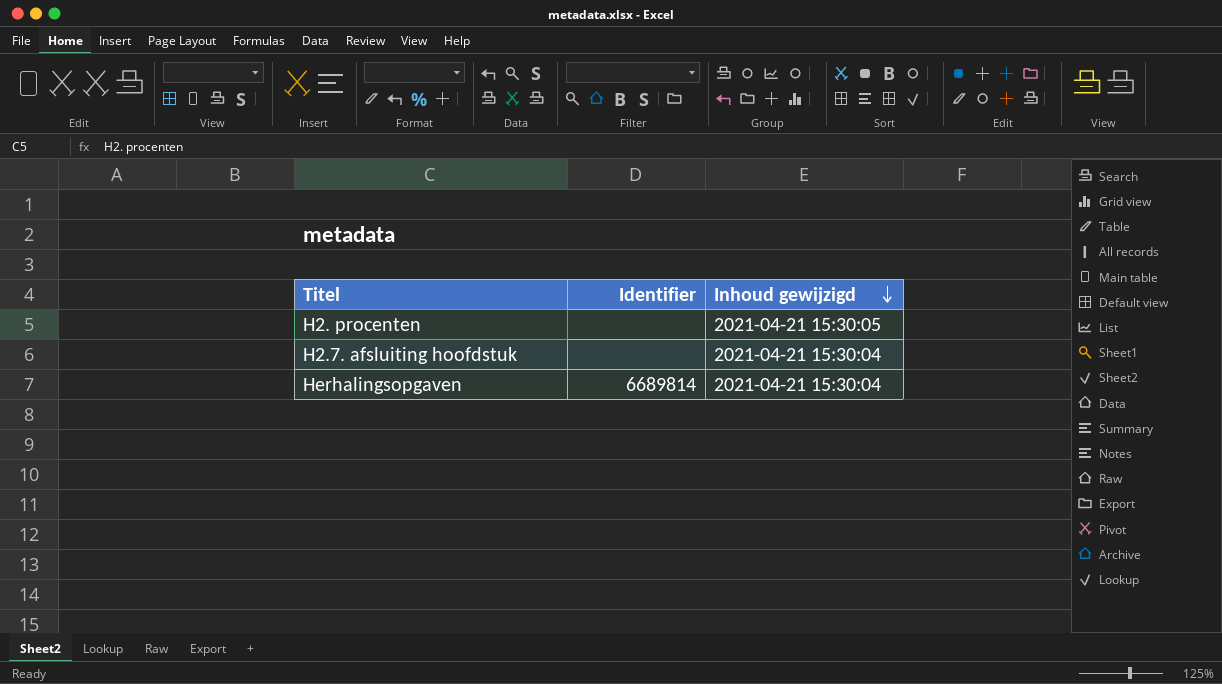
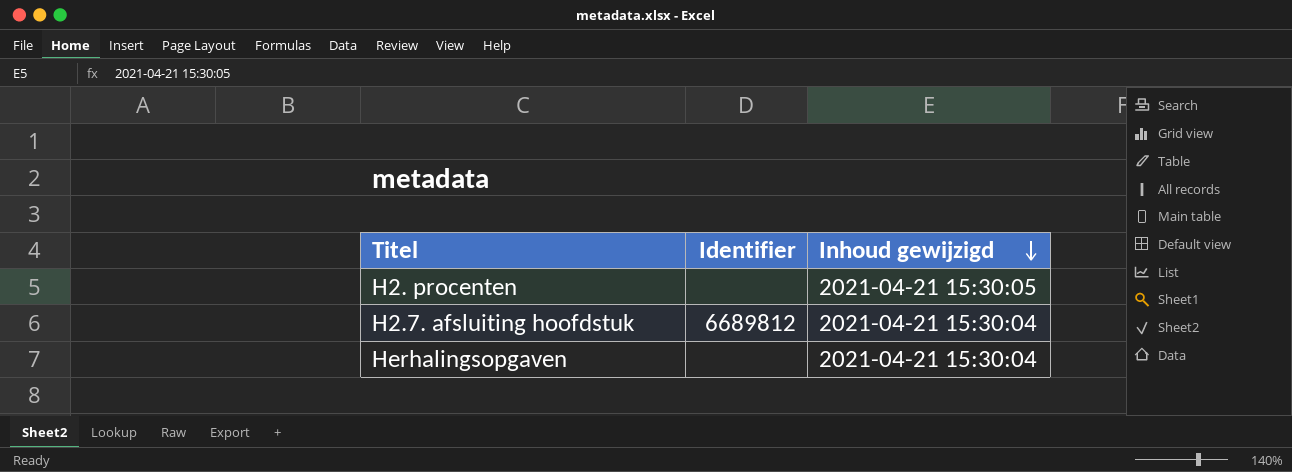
H2.7. afsluiting hoofdstuk | Identifier: none -> 6689812
Herhalingsopgaven | Identifier: 6689814 -> none

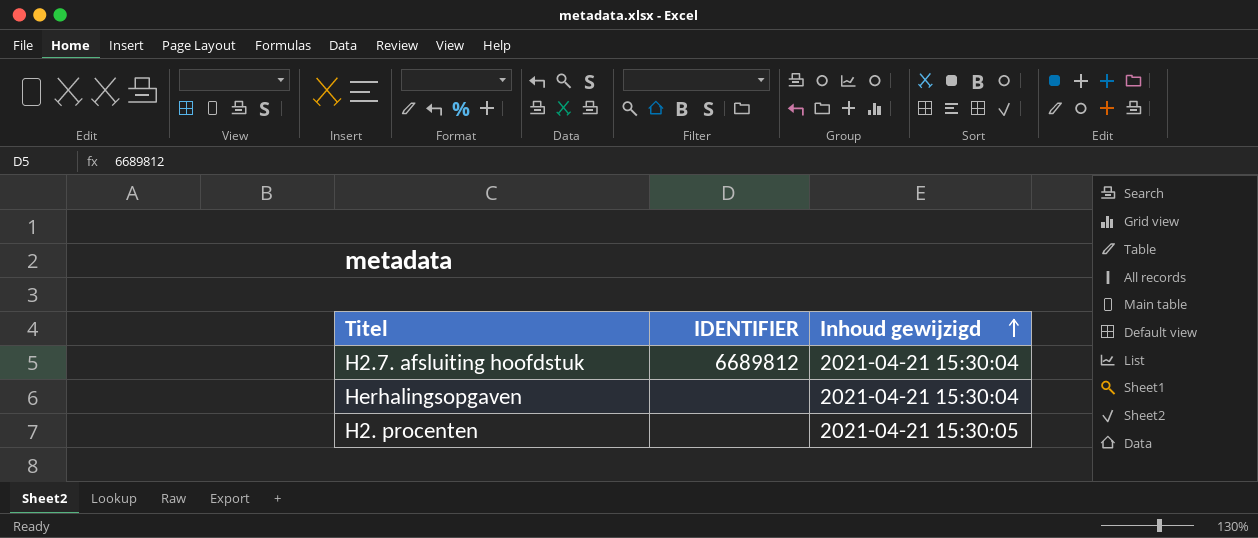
row order: Inhoud gewijzigd descending -> Inhoud gewijzigd ascending
column name: Identifier -> IDENTIFIER

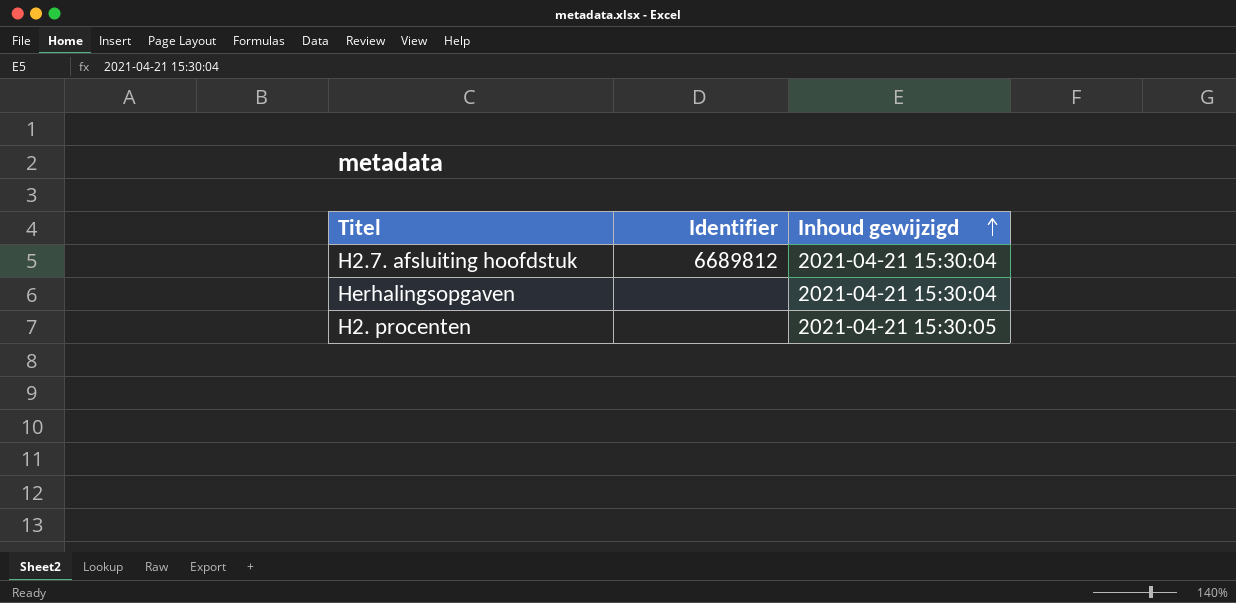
column name: IDENTIFIER -> Identifier

